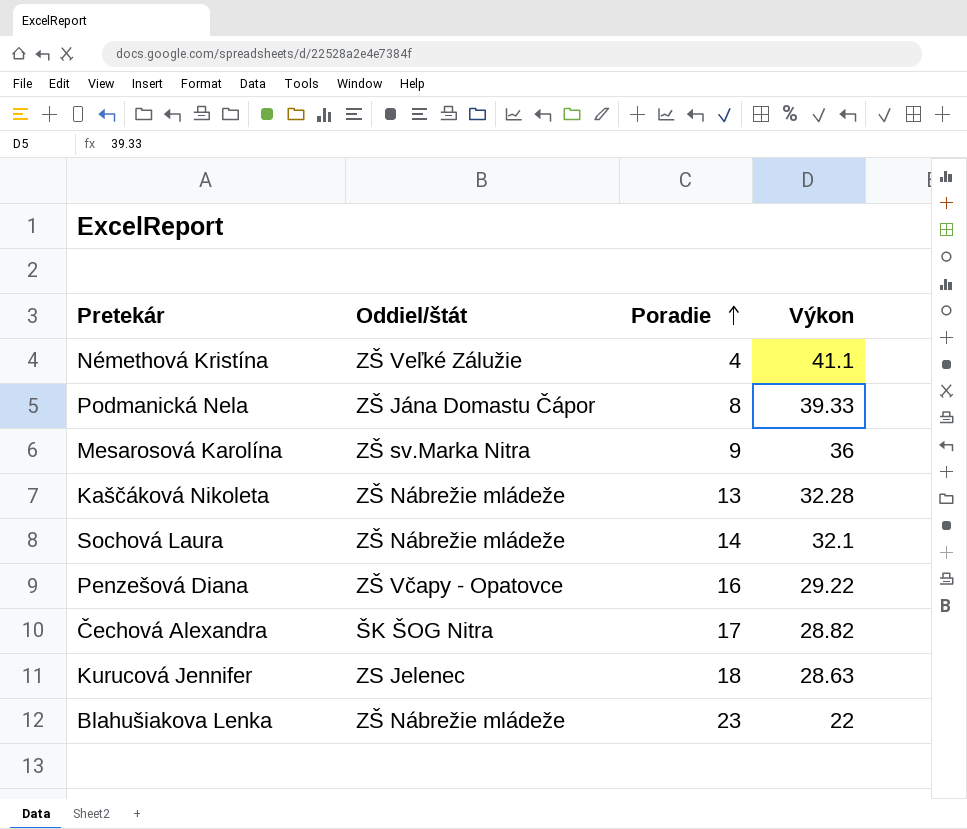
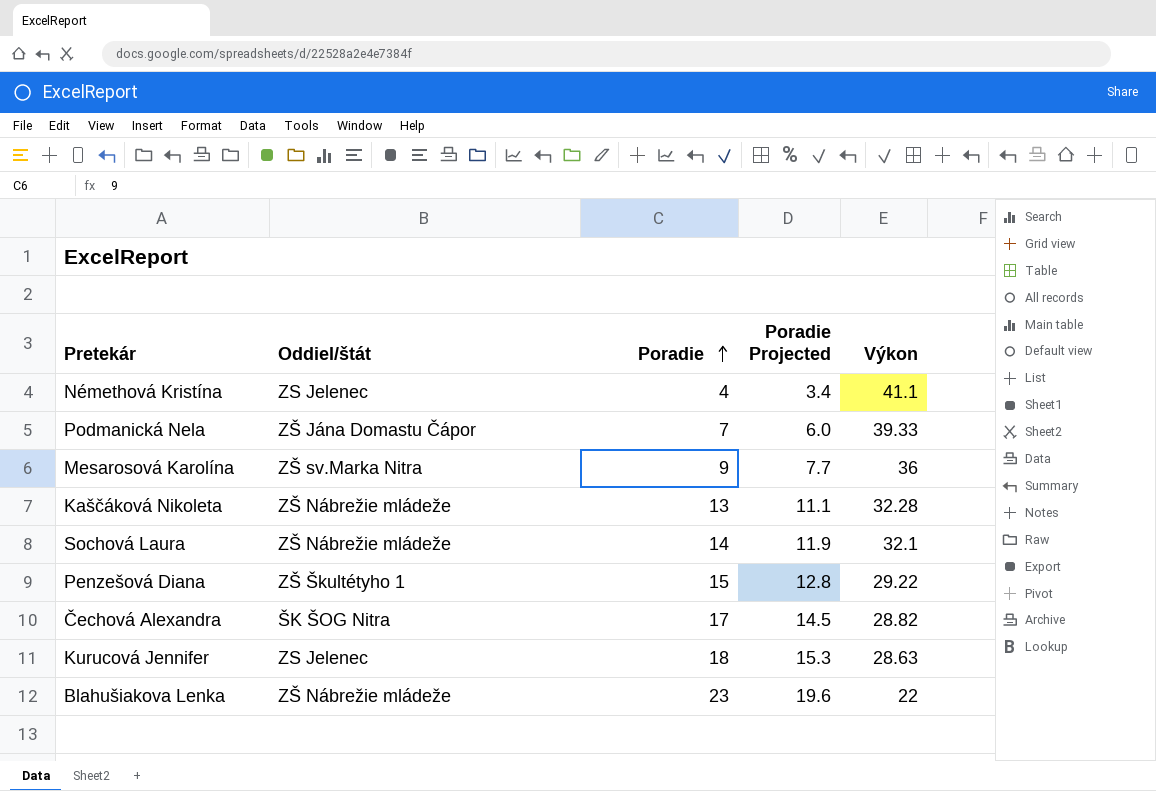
column Poradie Projected | formula: none -> [Poradie] * 0.85
Némethová Kristína | Oddiel/štát: ZŠ Veľké Zálužie -> ZS Jelenec
Podmanická Nela | Poradie: 8 -> 7
Penzešová Diana | Oddiel/štát: ZŠ Včapy - Opatovce -> ZŠ Škultétyho 1
Penzešová Diana | Poradie: 16 -> 15

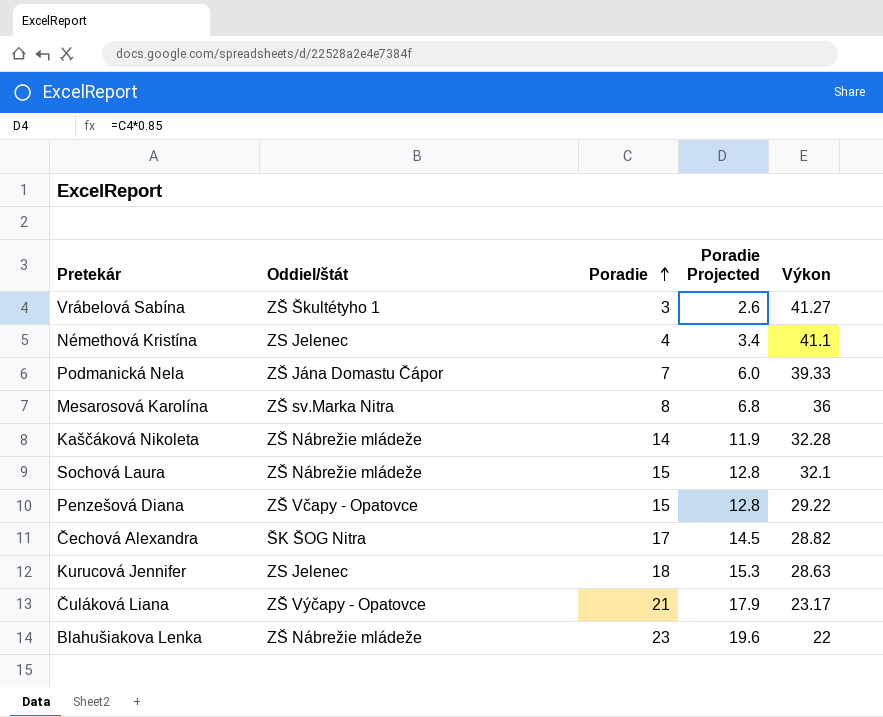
row Vrábelová Sabína: none -> ZŠ Škultétyho 1 | 3 | 2.6 | 41.27
Mesarosová Karolína | Poradie: 9 -> 8
Mesarosová Karolína | Poradie Projected: 7.7 -> 6.8
Kaščáková Nikoleta | Poradie: 13 -> 14
Kaščáková Nikoleta | Poradie Projected: 11.1 -> 11.9
Sochová Laura | Poradie: 14 -> 15
Sochová Laura | Poradie Projected: 11.9 -> 12.8
Penzešová Diana | Oddiel/štát: ZŠ Škultétyho 1 -> ZŠ Včapy - Opatovce
row Čuláková Liana: none -> ZŠ Výčapy - Opatovce | 21 | 17.9 | 23.17

